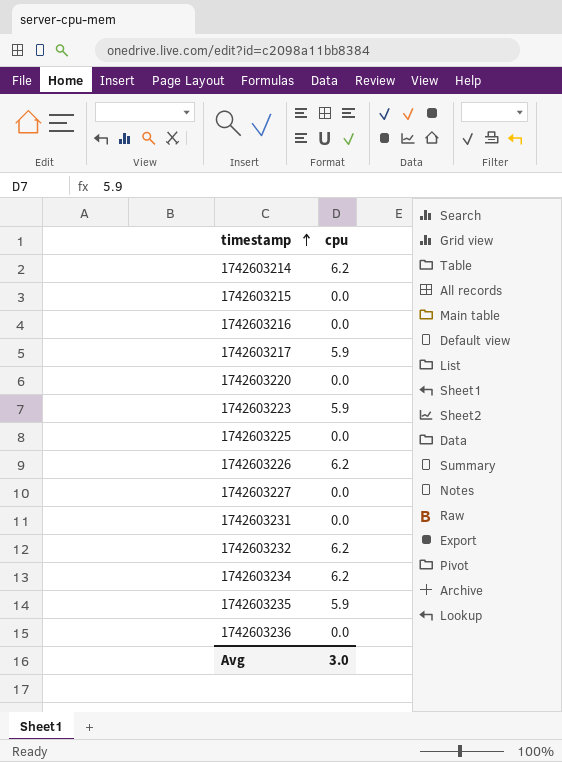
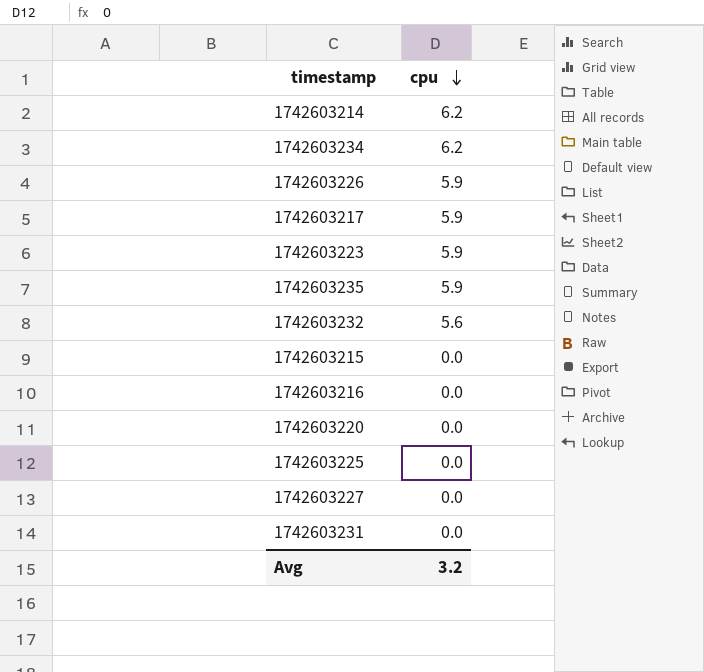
row order: timestamp ascending -> cpu descending
row 1742603236: 0.0 -> none
1742603226 | cpu: 6.2 -> 5.9
1742603232 | cpu: 6.2 -> 5.6
Avg | cpu: 3.0 -> 3.2

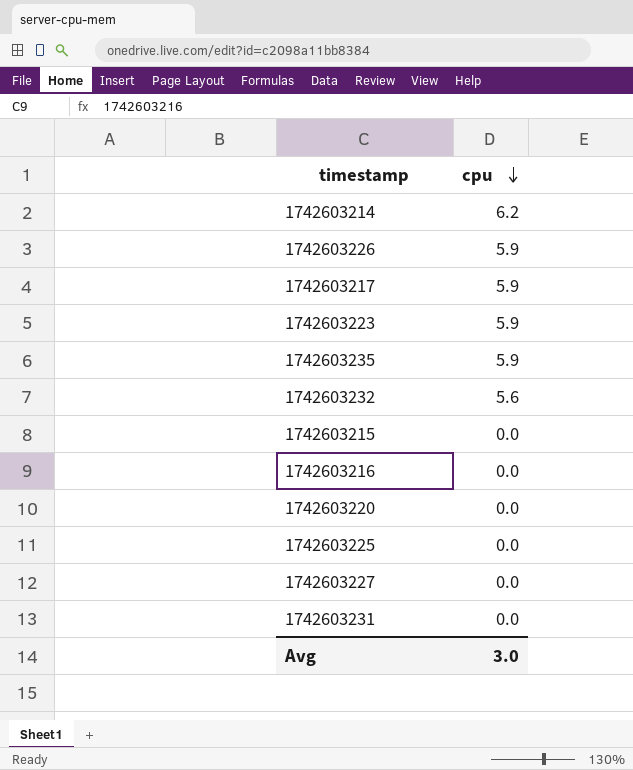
row 1742603234: 6.2 -> none
Avg | cpu: 3.2 -> 3.0

